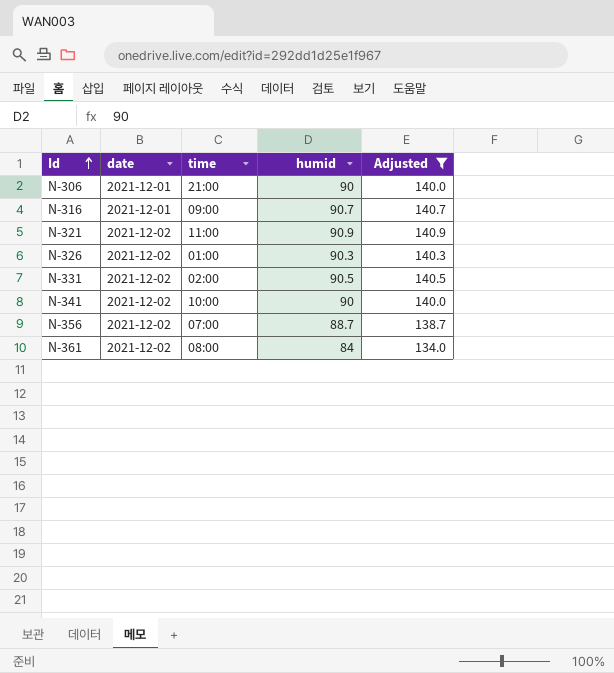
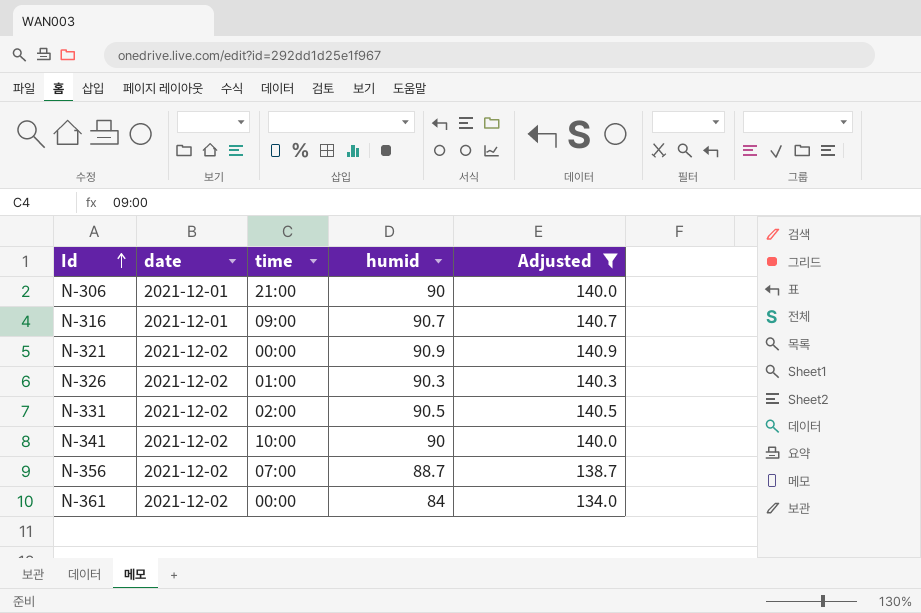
N-321 | time: 11:00 -> 00:00
N-361 | time: 08:00 -> 00:00

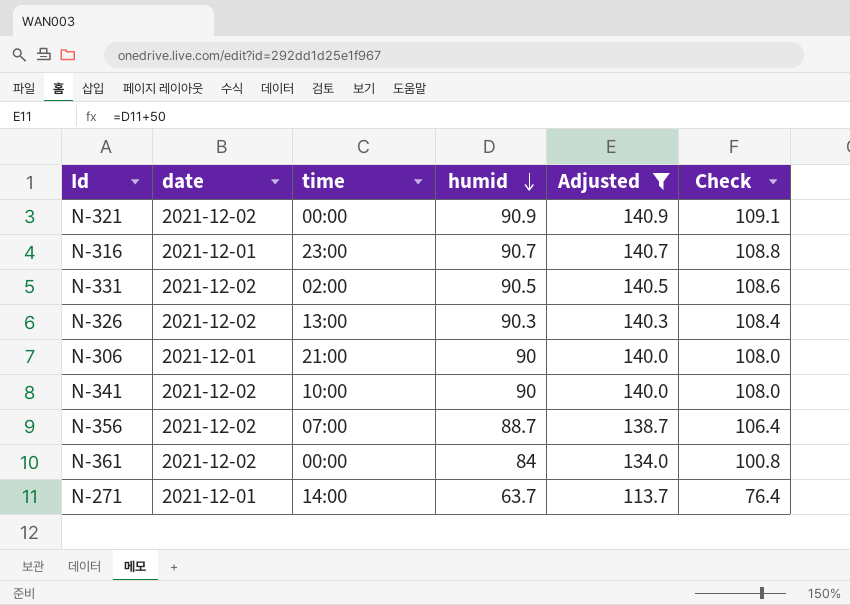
row order: Id ascending -> humid descending
column Check | formula: none -> [humid] * 1.2
N-316 | time: 09:00 -> 23:00
N-326 | time: 01:00 -> 13:00
row N-271: none -> 2021-12-01 | 14:00 | 63.7 | 113.7 | 76.4

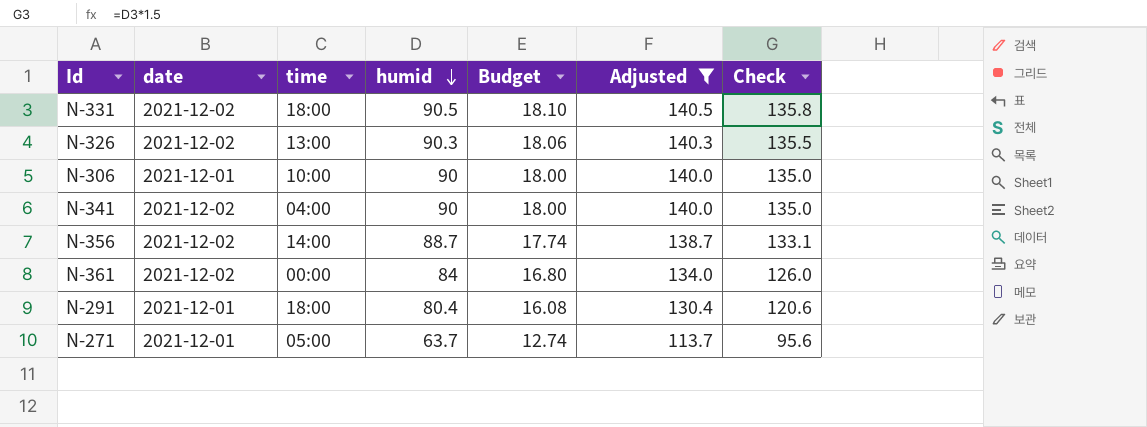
column Budget | formula: none -> [humid] * 0.2
column Check | formula: [humid] * 1.2 -> [humid] * 1.5
row N-321: 2021-12-02 | 00:00 | 90.9 | 140.9 | 109.1 -> none
row N-316: 2021-12-01 | 23:00 | 90.7 | 140.7 | 108.8 -> none
N-331 | time: 02:00 -> 18:00
N-306 | time: 21:00 -> 10:00
N-341 | time: 10:00 -> 04:00
N-356 | time: 07:00 -> 14:00
row N-291: none -> 2021-12-01 | 18:00 | 80.4 | 16.08 | 130.4 | 120.6
N-271 | time: 14:00 -> 05:00

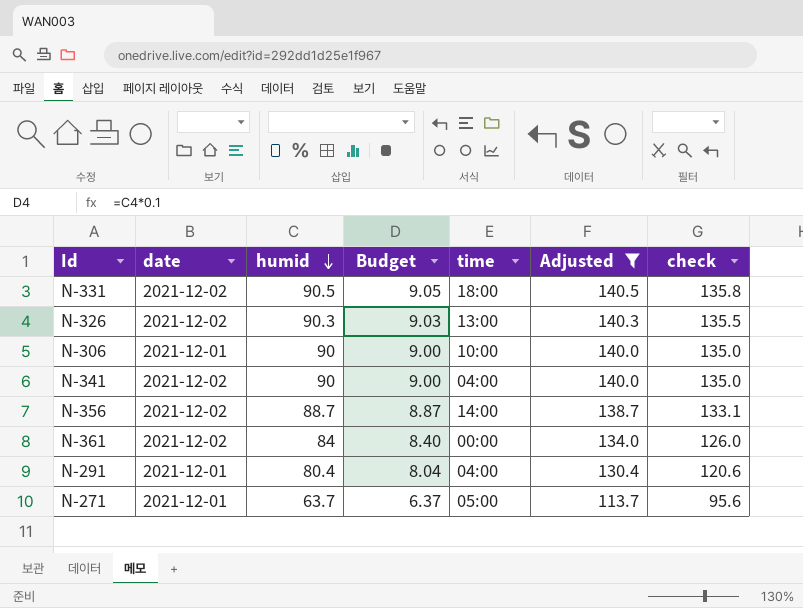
column Budget | formula: [humid] * 0.2 -> [humid] * 0.1
column time | position: 3 -> 5
column name: Check -> check
N-291 | time: 18:00 -> 04:00

